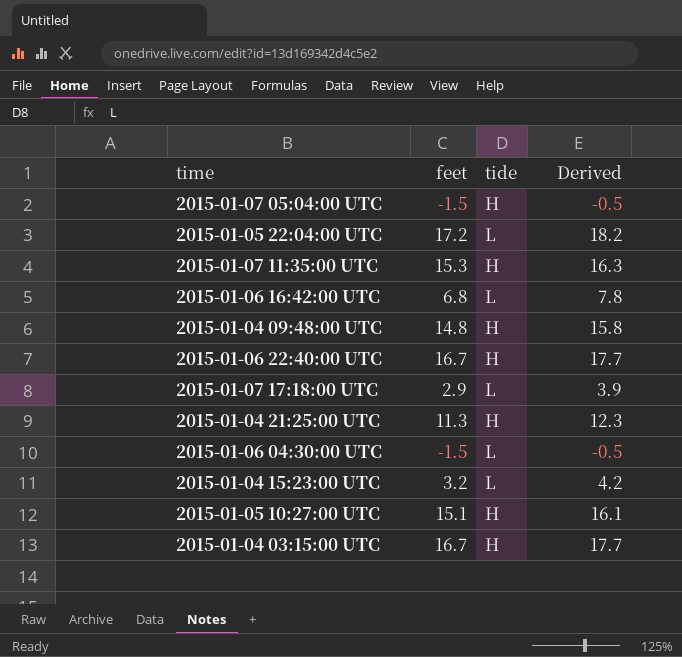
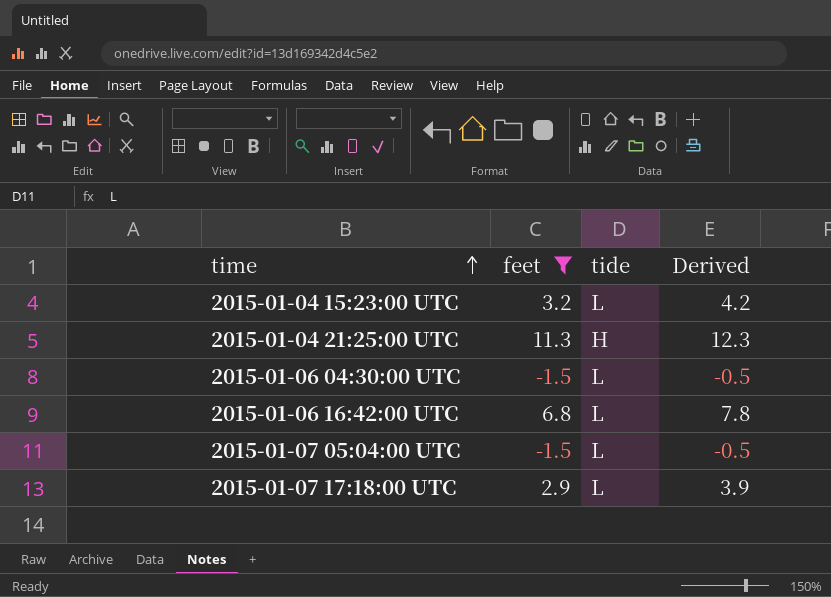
filter: none -> feet <= 11.3
row order: none -> time ascending
2015-01-07 05:04:00 UTC | tide: H -> L

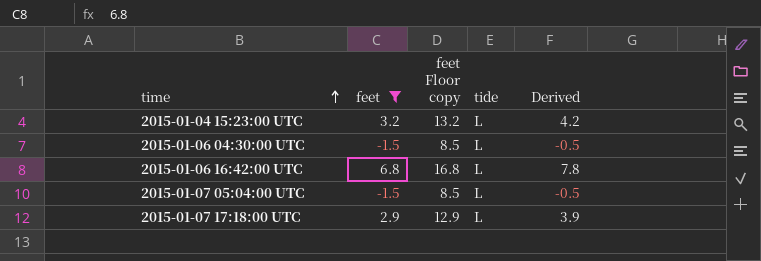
column feet Floor copy | formula: none -> [feet] + 10
row 2015-01-04 21:25:00 UTC: 11.3 | H | 12.3 -> none

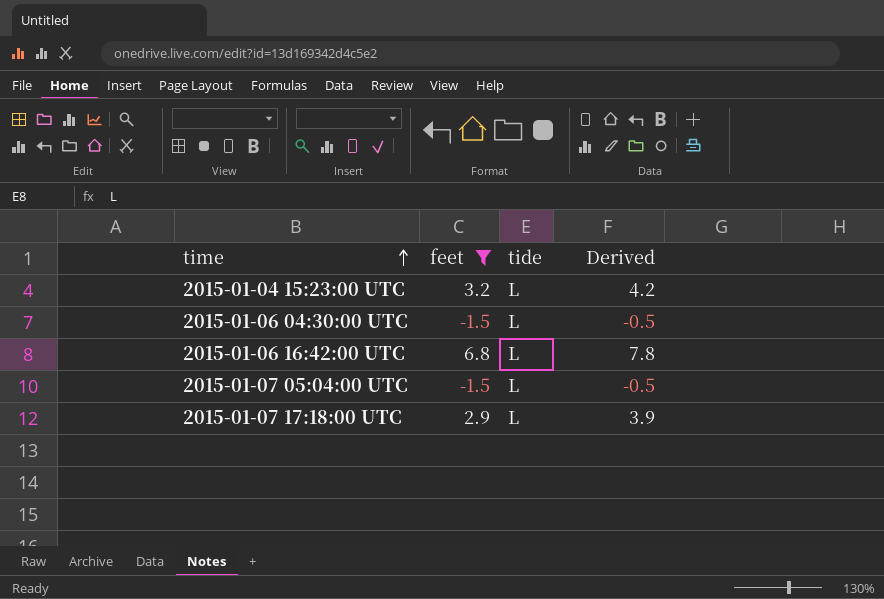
column feet Floor copy | formula: [feet] + 10 -> none

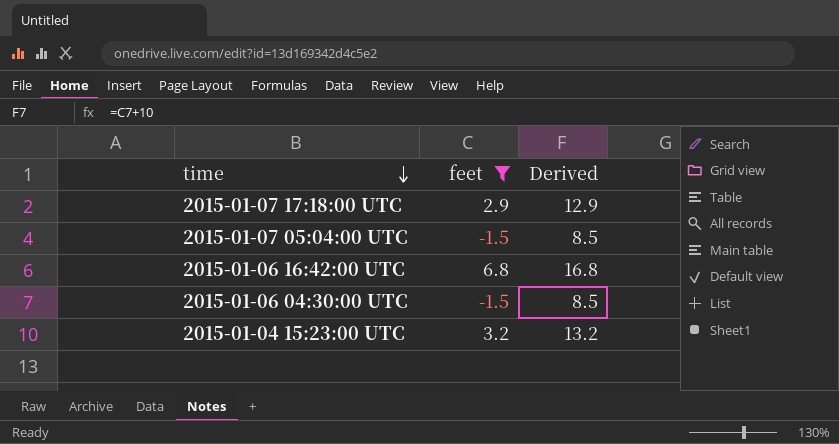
row order: time ascending -> time descending
column tide | position: 3 -> none
column Derived | formula: [feet] + 1 -> [feet] + 10

